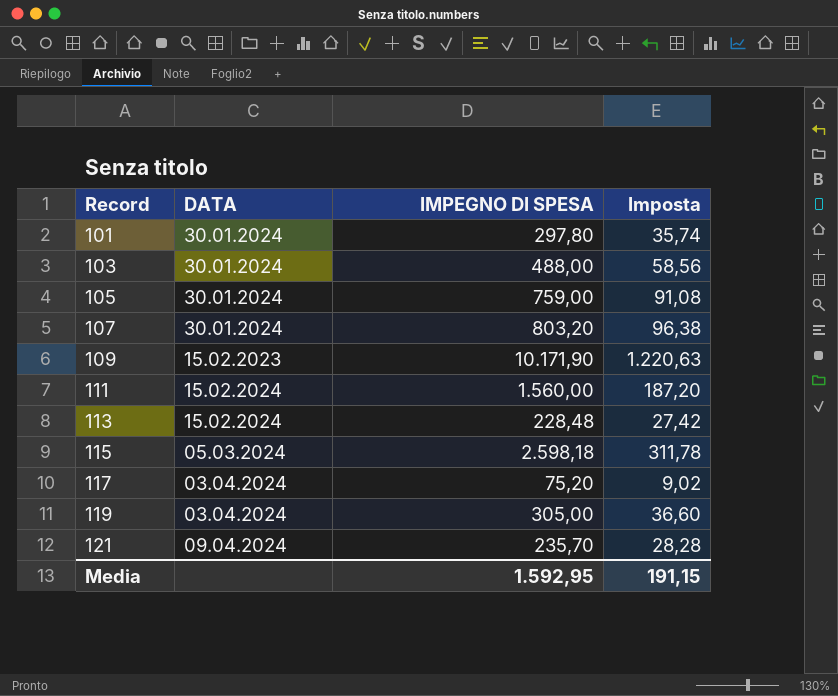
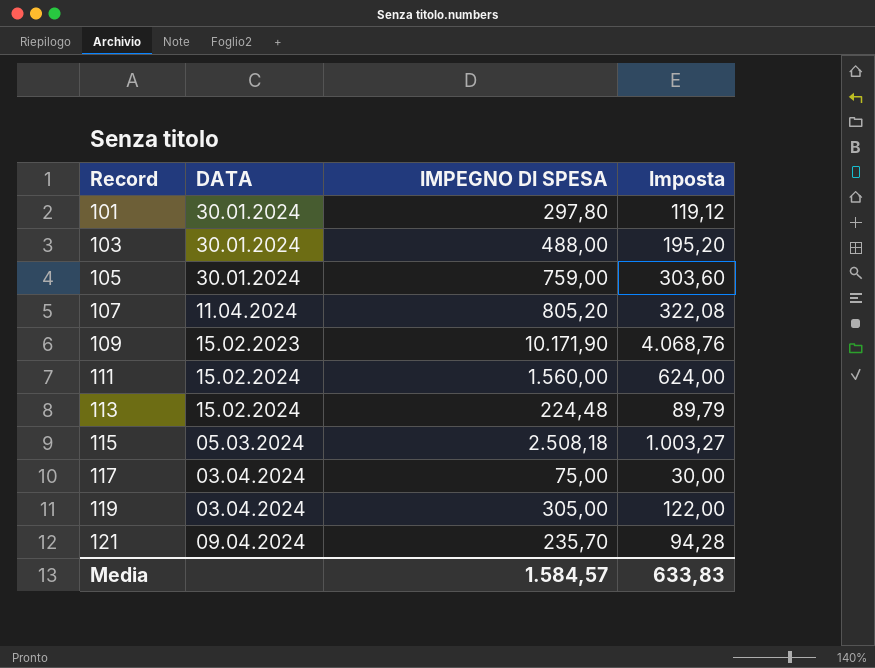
column Imposta | formula: [IMPEGNO DI SPESA] * 0,12 -> [IMPEGNO DI SPESA] * 0,4
107 | DATA: 30.01.2024 -> 11.04.2024
107 | IMPEGNO DI SPESA: 803,20 -> 805,20
113 | IMPEGNO DI SPESA: 228,48 -> 224,48
115 | IMPEGNO DI SPESA: 2.598,18 -> 2.508,18
117 | IMPEGNO DI SPESA: 75,20 -> 75,00
Media | IMPEGNO DI SPESA: 1.592,95 -> 1.584,57
Media | Imposta: 191,15 -> 633,83

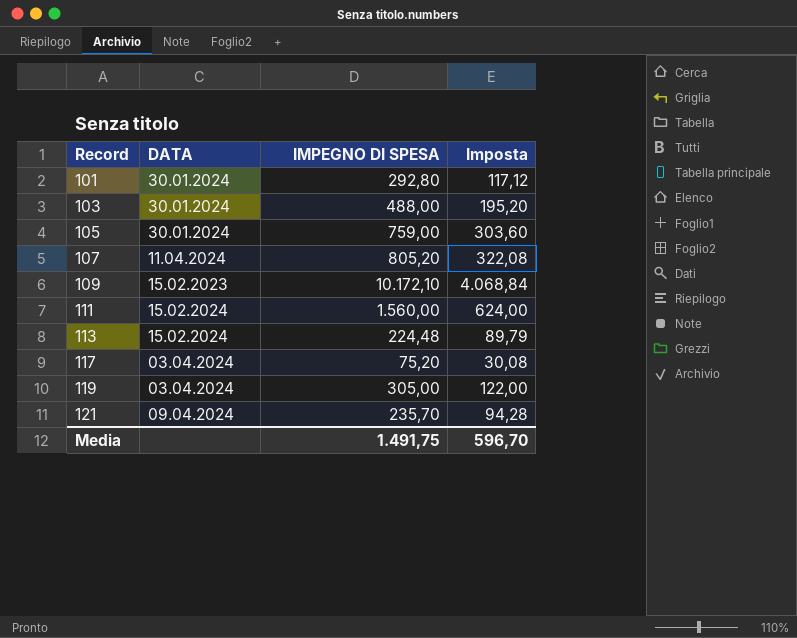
row 115: 05.03.2024 | 2.508,18 | 1.003,27 -> none
101 | IMPEGNO DI SPESA: 297,80 -> 292,80
101 | Imposta: 119,12 -> 117,12
109 | IMPEGNO DI SPESA: 10.171,90 -> 10.172,10
109 | Imposta: 4.068,76 -> 4.068,84
117 | IMPEGNO DI SPESA: 75,00 -> 75,20
117 | Imposta: 30,00 -> 30,08
Media | IMPEGNO DI SPESA: 1.584,57 -> 1.491,75
Media | Imposta: 633,83 -> 596,70

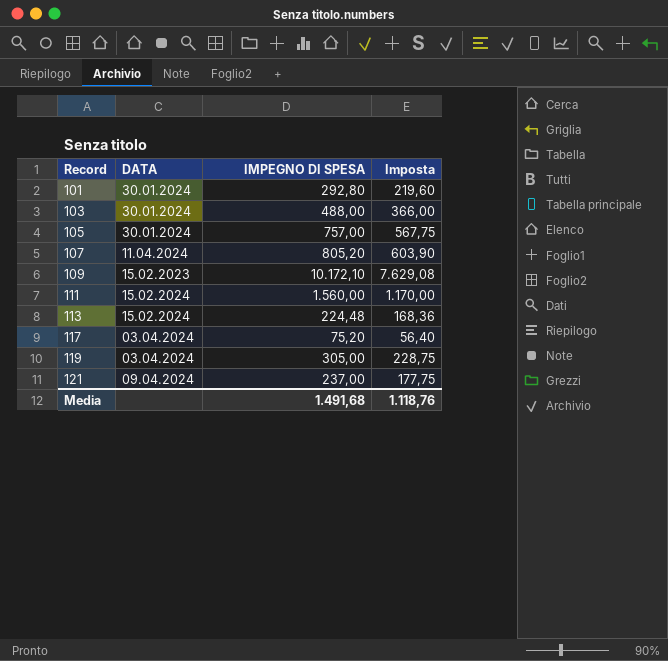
column Imposta | formula: [IMPEGNO DI SPESA] * 0,4 -> [IMPEGNO DI SPESA] * 0,75
105 | IMPEGNO DI SPESA: 759,00 -> 757,00
121 | IMPEGNO DI SPESA: 235,70 -> 237,00
Media | IMPEGNO DI SPESA: 1.491,75 -> 1.491,68
Media | Imposta: 596,70 -> 1.118,76

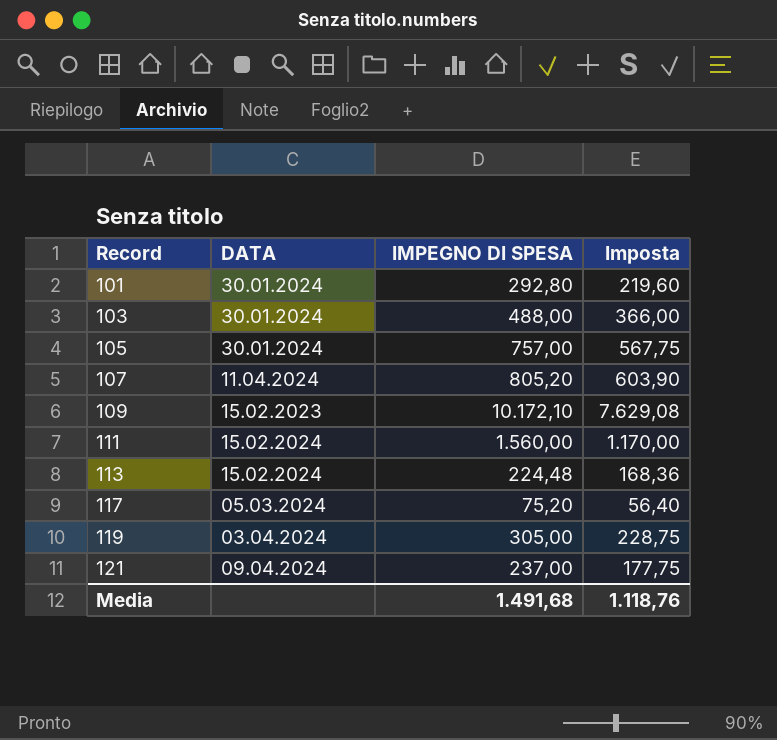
117 | DATA: 03.04.2024 -> 05.03.2024

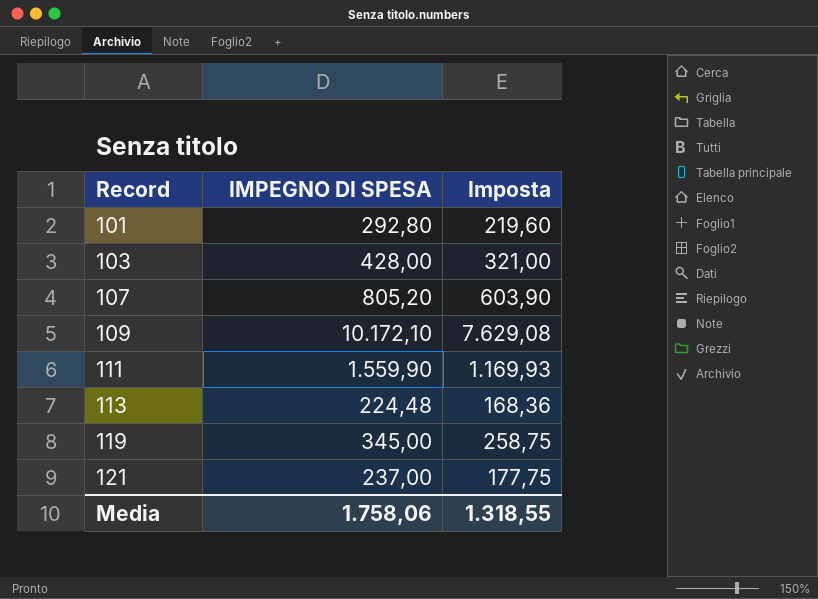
column DATA | position: 2 -> none
row 105: 30.01.2024 | 757,00 | 567,75 -> none
row 117: 05.03.2024 | 75,20 | 56,40 -> none
103 | IMPEGNO DI SPESA: 488,00 -> 428,00
103 | Imposta: 366,00 -> 321,00
111 | IMPEGNO DI SPESA: 1.560,00 -> 1.559,90
111 | Imposta: 1.170,00 -> 1.169,93
119 | IMPEGNO DI SPESA: 305,00 -> 345,00
119 | Imposta: 228,75 -> 258,75
Media | IMPEGNO DI SPESA: 1.491,68 -> 1.758,06
Media | Imposta: 1.118,76 -> 1.318,55

